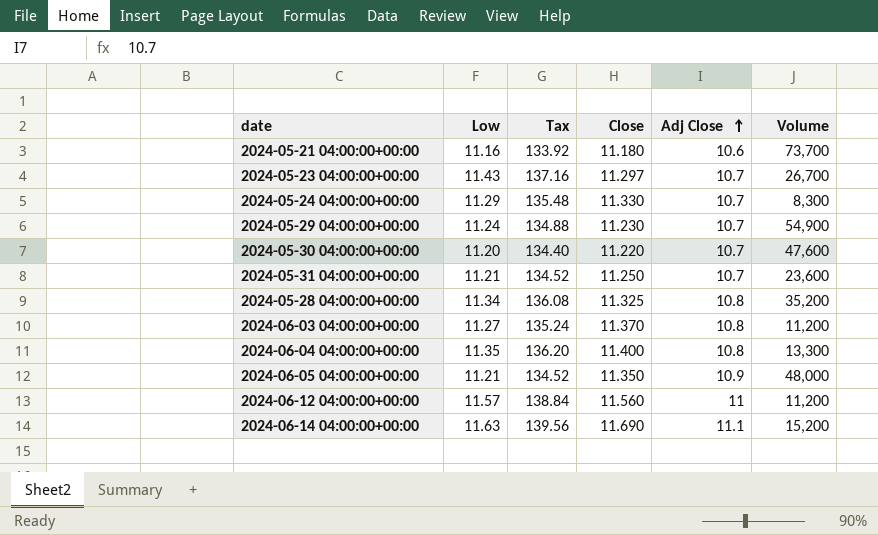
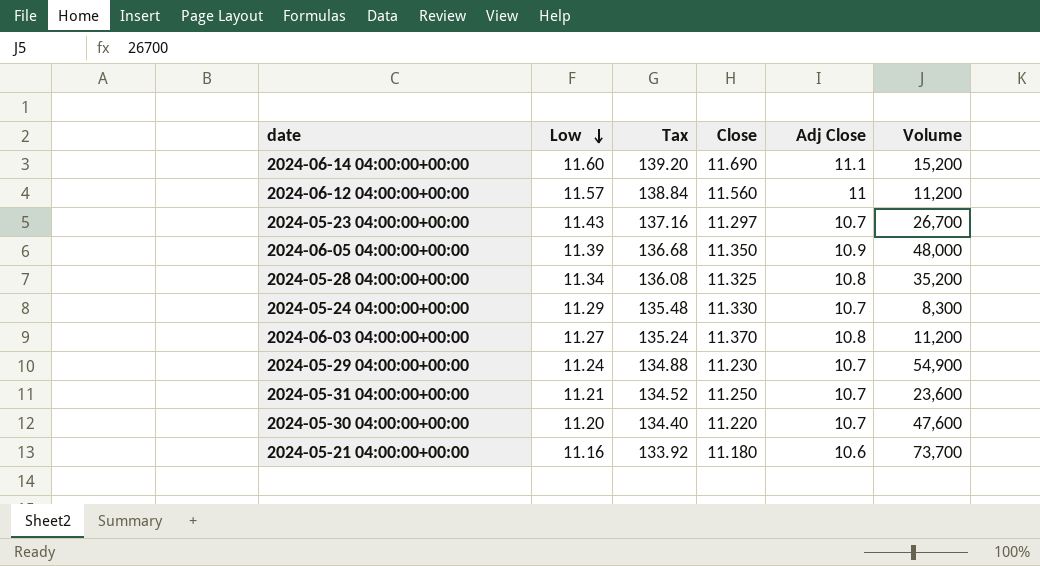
row order: Adj Close ascending -> Low descending
row 2024-06-04 04:00:00+00:00: 11.35 | 136.20 | 11.400 | 10.8 | 13,300 -> none
2024-06-14 04:00:00+00:00 | Low: 11.63 -> 11.60
2024-06-14 04:00:00+00:00 | Tax: 139.56 -> 139.20
2024-06-05 04:00:00+00:00 | Low: 11.21 -> 11.39
2024-06-05 04:00:00+00:00 | Tax: 134.52 -> 136.68

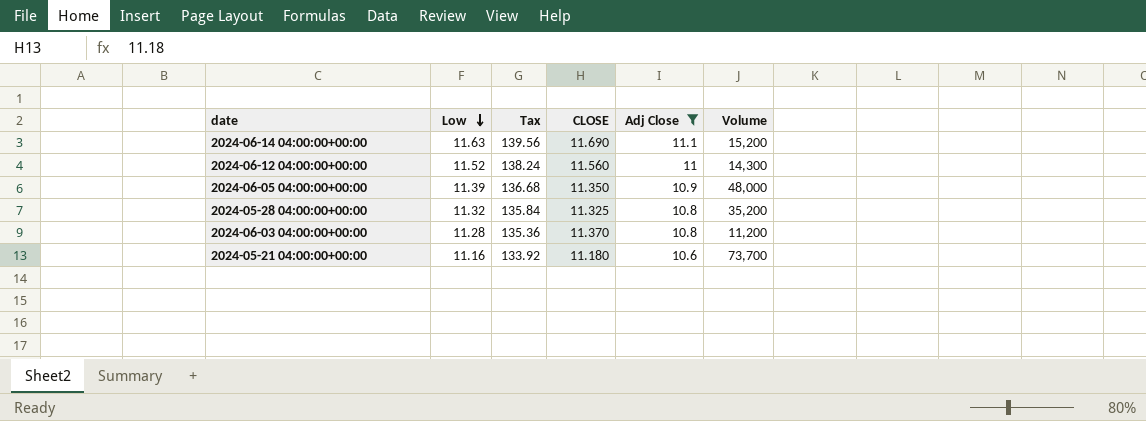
filter: none -> Adj Close != 10.7
column name: Close -> CLOSE
2024-06-14 04:00:00+00:00 | Low: 11.60 -> 11.63
2024-06-14 04:00:00+00:00 | Tax: 139.20 -> 139.56
2024-06-12 04:00:00+00:00 | Low: 11.57 -> 11.52
2024-06-12 04:00:00+00:00 | Tax: 138.84 -> 138.24
2024-06-12 04:00:00+00:00 | Volume: 11,200 -> 14,300
2024-05-28 04:00:00+00:00 | Low: 11.34 -> 11.32
2024-05-28 04:00:00+00:00 | Tax: 136.08 -> 135.84
2024-06-03 04:00:00+00:00 | Low: 11.27 -> 11.28
2024-06-03 04:00:00+00:00 | Tax: 135.24 -> 135.36

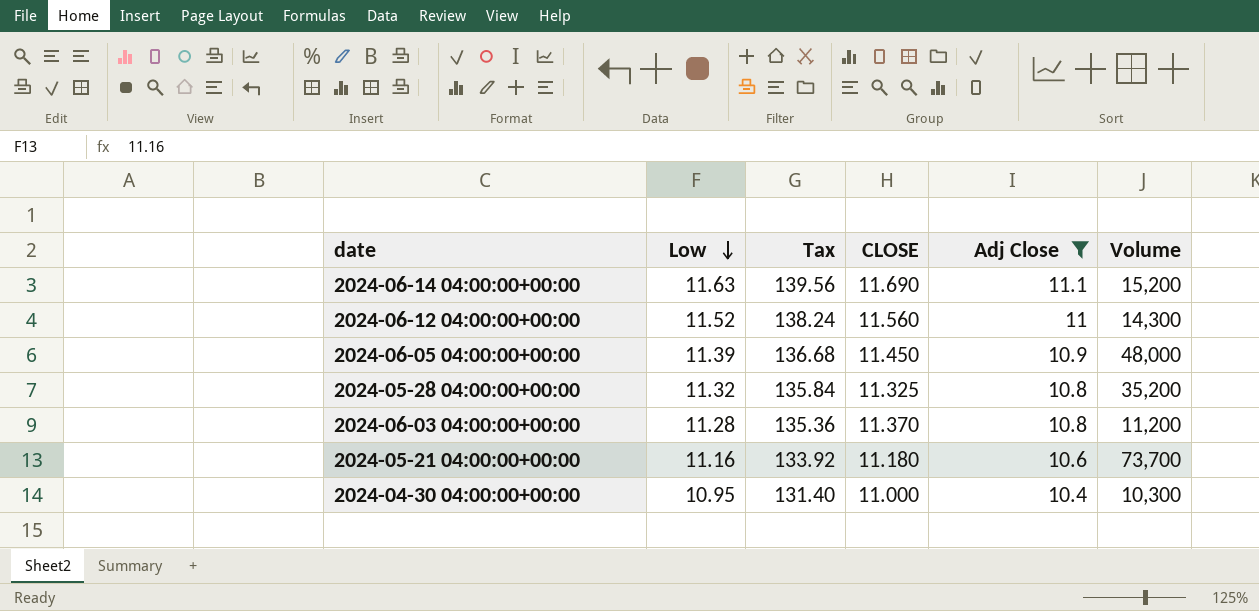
2024-06-05 04:00:00+00:00 | CLOSE: 11.350 -> 11.450
row 2024-04-30 04:00:00+00:00: none -> 10.95 | 131.40 | 11.000 | 10.4 | 10,300

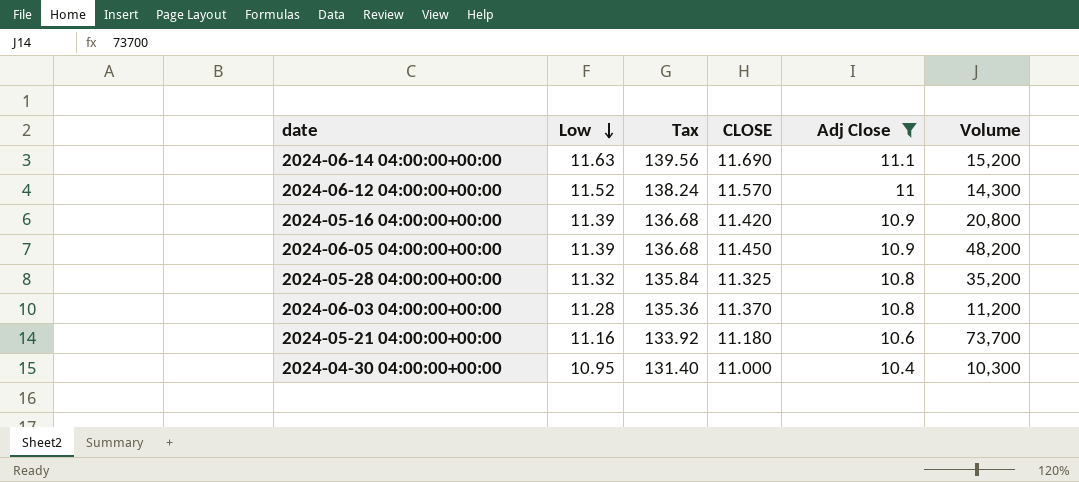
2024-06-12 04:00:00+00:00 | CLOSE: 11.560 -> 11.570
row 2024-05-16 04:00:00+00:00: none -> 11.39 | 136.68 | 11.420 | 10.9 | 20,800
2024-06-05 04:00:00+00:00 | Volume: 48,000 -> 48,200

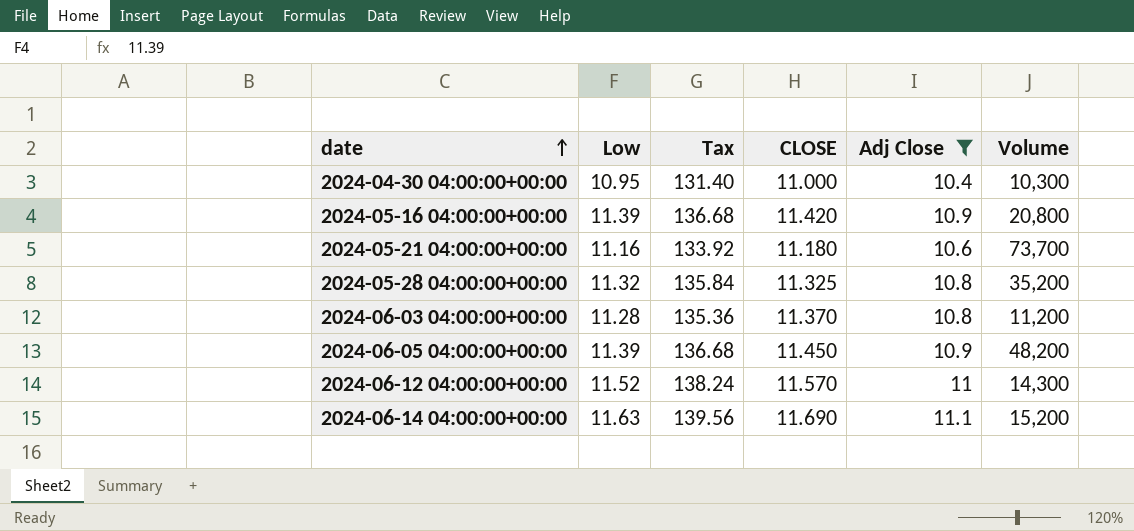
row order: Low descending -> date ascending

